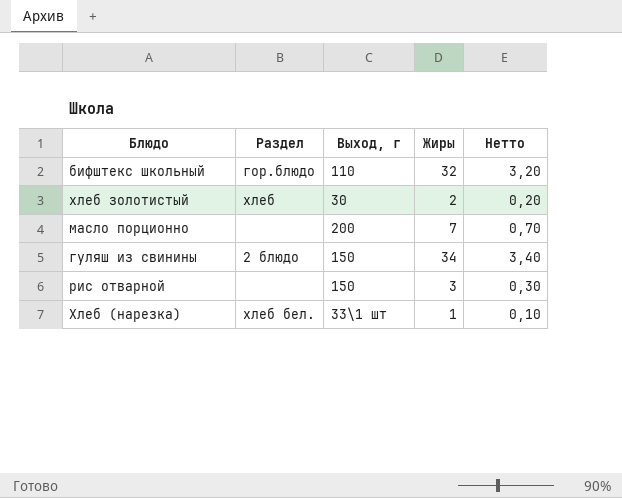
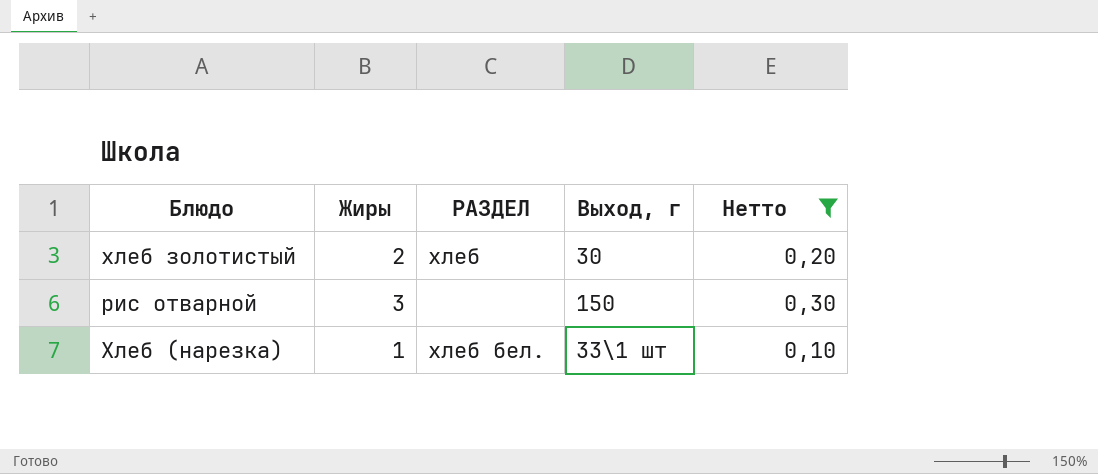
filter: none -> Нетто <= 0,30
column Жиры | position: 4 -> 2
column name: Раздел -> РАЗДЕЛ

